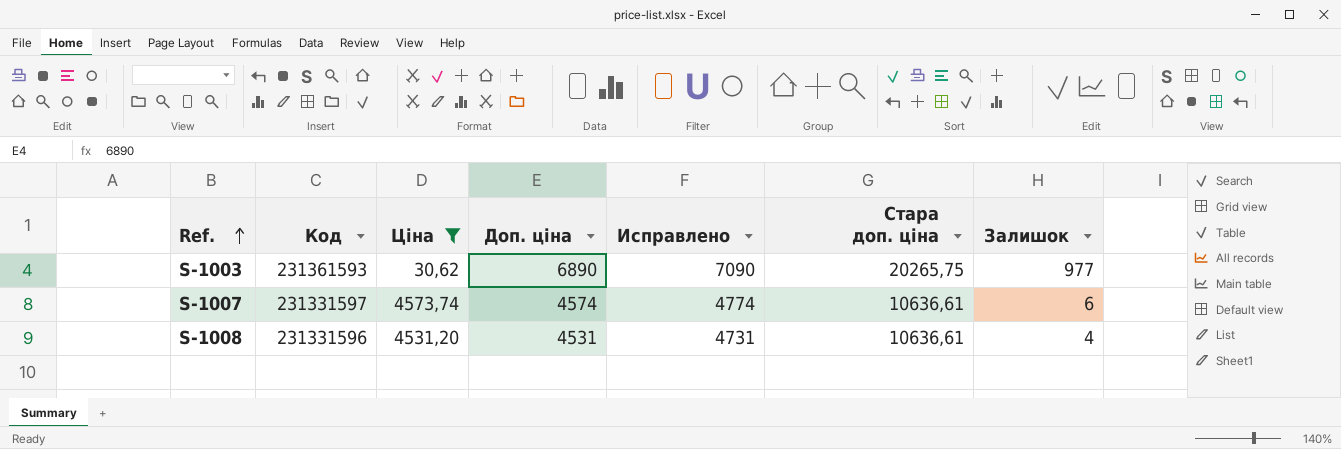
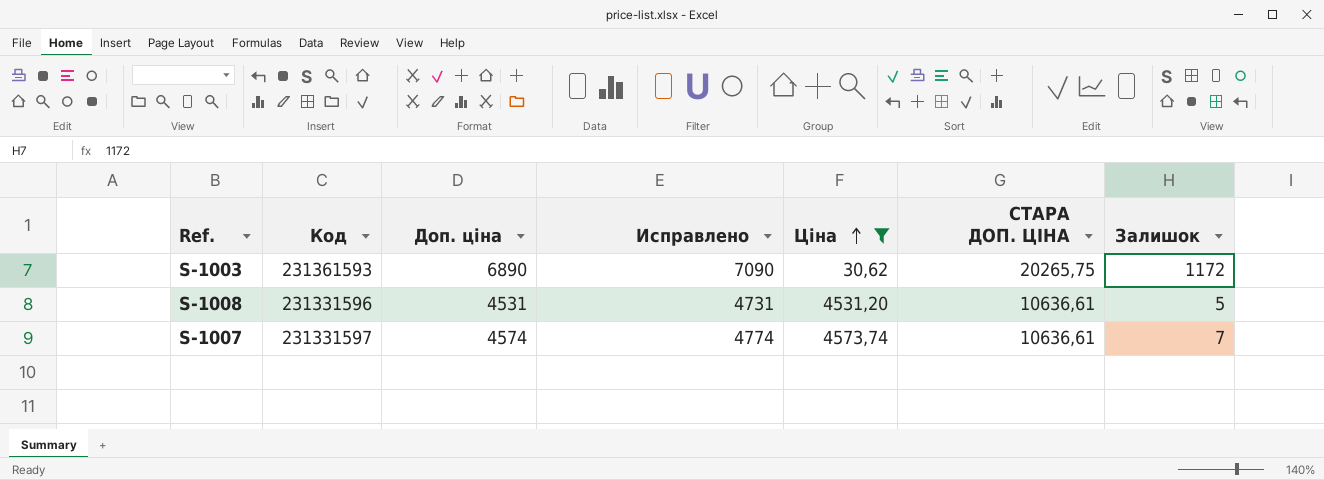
row order: Ref. ascending -> Ціна ascending
column Ціна | position: 3 -> 5
column name: Стара доп. ціна -> СТАРА ДОП. ЦІНА
S-1003 | Залишок: 977 -> 1172
S-1008 | Залишок: 4 -> 5
S-1007 | Залишок: 6 -> 7

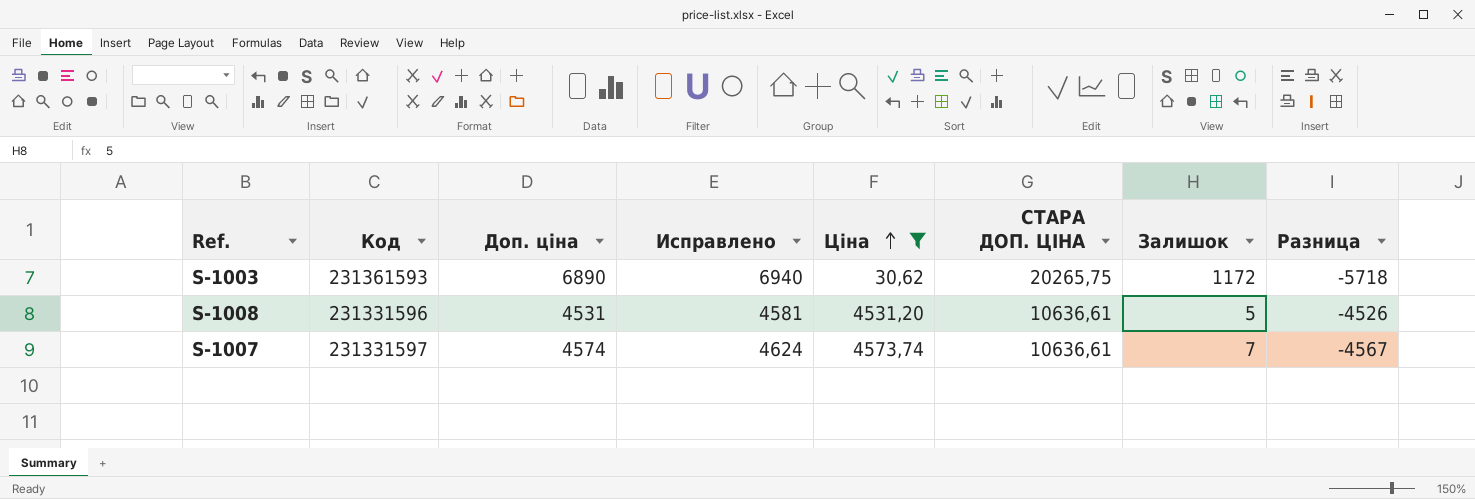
column Исправлено | formula: [Доп. ціна] + 200 -> [Доп. ціна] + 50
column Разница | formula: none -> [Залишок] - [Доп. ціна]

